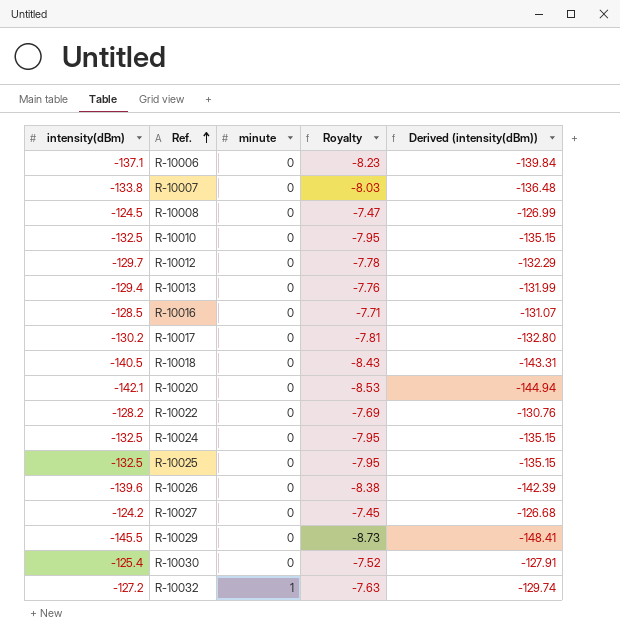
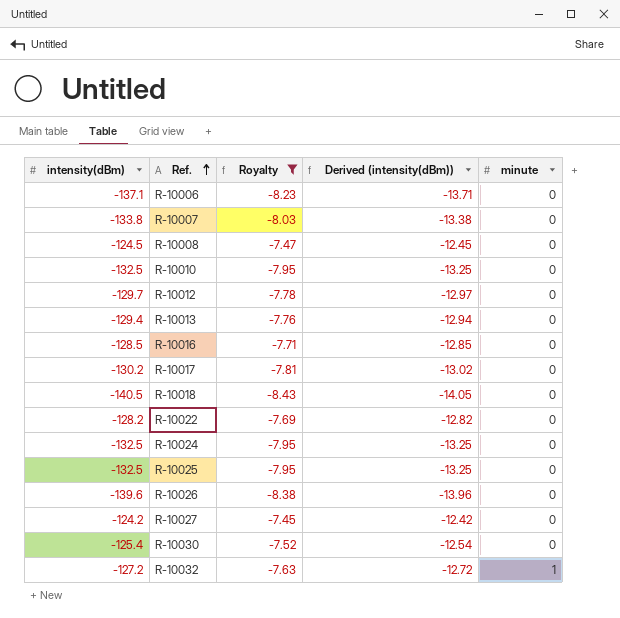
filter: none -> Royalty >= -8.43
column Derived (intensity(dBm)) | formula: [intensity(dBm)] * 1.02 -> [intensity(dBm)] * 0.1
column minute | position: 3 -> 5

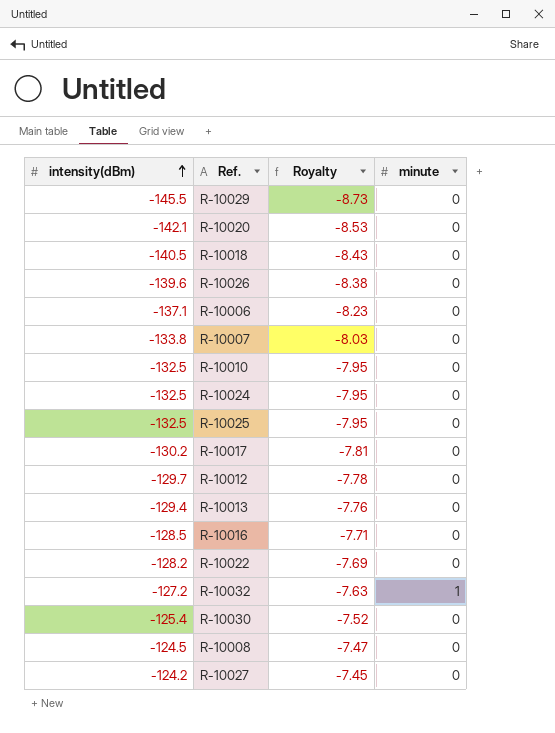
filter: Royalty >= -8.43 -> none
row order: Ref. ascending -> intensity(dBm) ascending
column Derived (intensity(dBm)) | formula: [intensity(dBm)] * 0.1 -> none

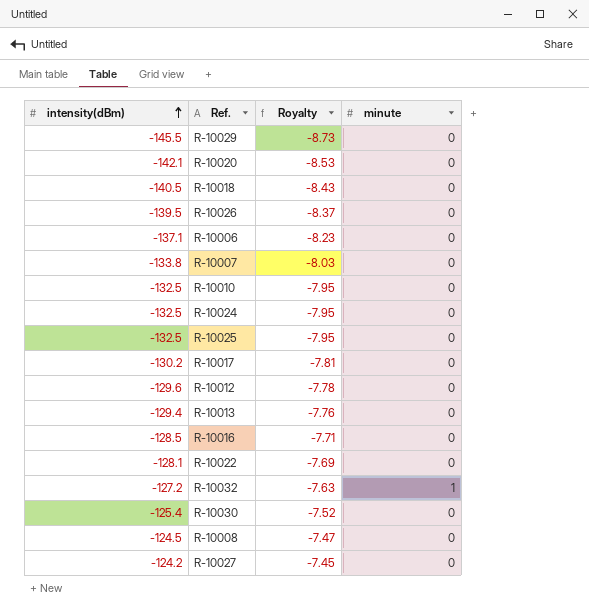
R-10026 | intensity(dBm): -139.6 -> -139.5
R-10026 | Royalty: -8.38 -> -8.37
R-10012 | intensity(dBm): -129.7 -> -129.6
R-10022 | intensity(dBm): -128.2 -> -128.1

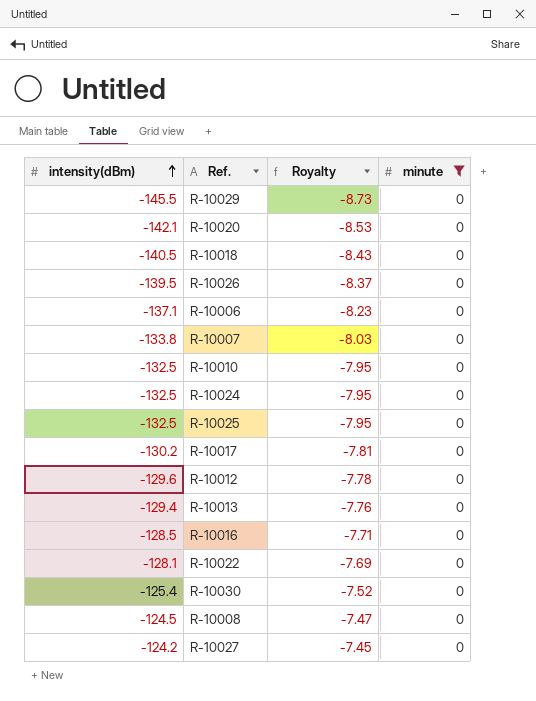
filter: none -> minute = 0

